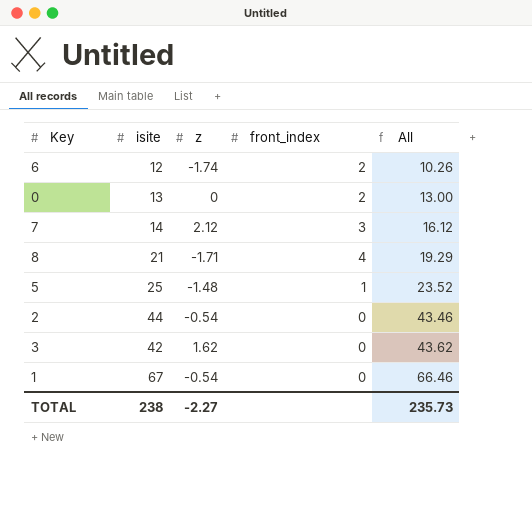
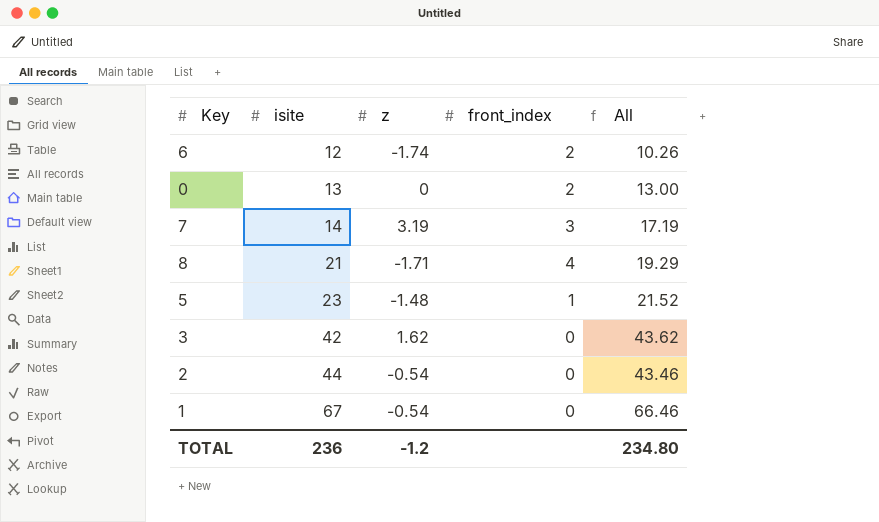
row order: All ascending -> isite ascending
7 | z: 2.12 -> 3.19
7 | All: 16.12 -> 17.19
5 | isite: 25 -> 23
5 | All: 23.52 -> 21.52
TOTAL | isite: 238 -> 236
TOTAL | z: -2.27 -> -1.2
TOTAL | All: 235.73 -> 234.80

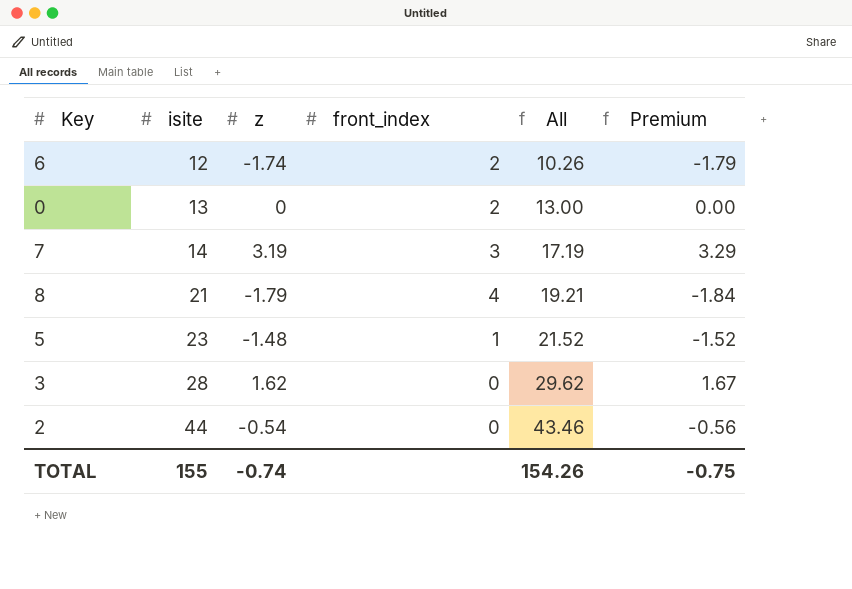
column Premium | formula: none -> [z] * 1.03
row 1: 67 | -0.54 | 0 | 66.46 -> none
8 | z: -1.71 -> -1.79
8 | All: 19.29 -> 19.21
3 | isite: 42 -> 28
3 | All: 43.62 -> 29.62
TOTAL | isite: 236 -> 155
TOTAL | z: -1.2 -> -0.74
TOTAL | All: 234.80 -> 154.26

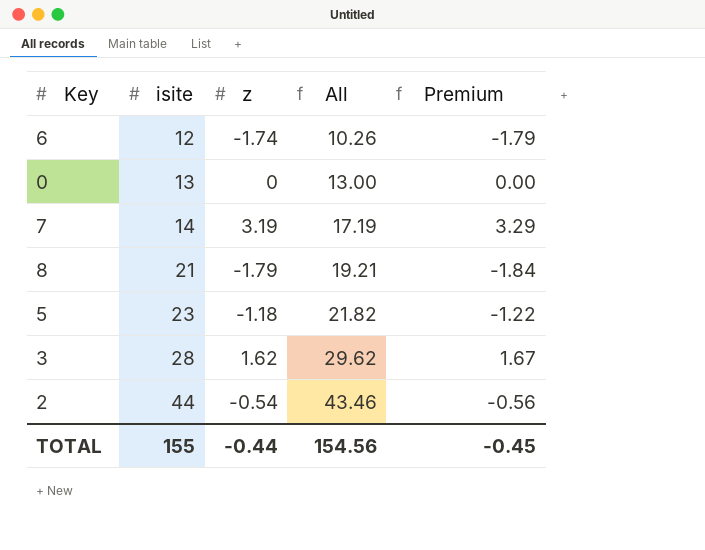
column front_index | position: 4 -> none
5 | z: -1.48 -> -1.18
5 | All: 21.52 -> 21.82
5 | Premium: -1.52 -> -1.22
TOTAL | z: -0.74 -> -0.44
TOTAL | All: 154.26 -> 154.56
TOTAL | Premium: -0.75 -> -0.45

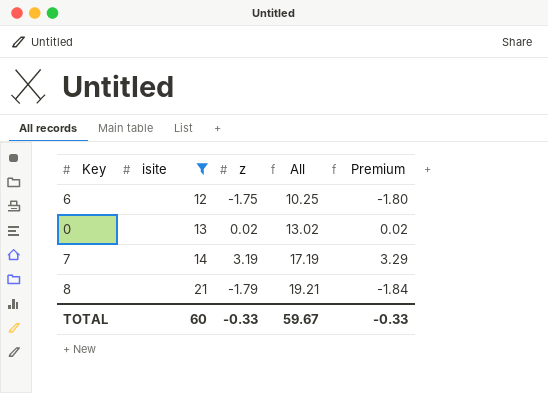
filter: none -> isite <= 21
6 | z: -1.74 -> -1.75
6 | All: 10.26 -> 10.25
6 | Premium: -1.79 -> -1.80
0 | z: 0 -> 0.02
0 | All: 13.00 -> 13.02
0 | Premium: 0.00 -> 0.02
TOTAL | isite: 155 -> 60
TOTAL | z: -0.44 -> -0.33
TOTAL | All: 154.56 -> 59.67
TOTAL | Premium: -0.45 -> -0.33

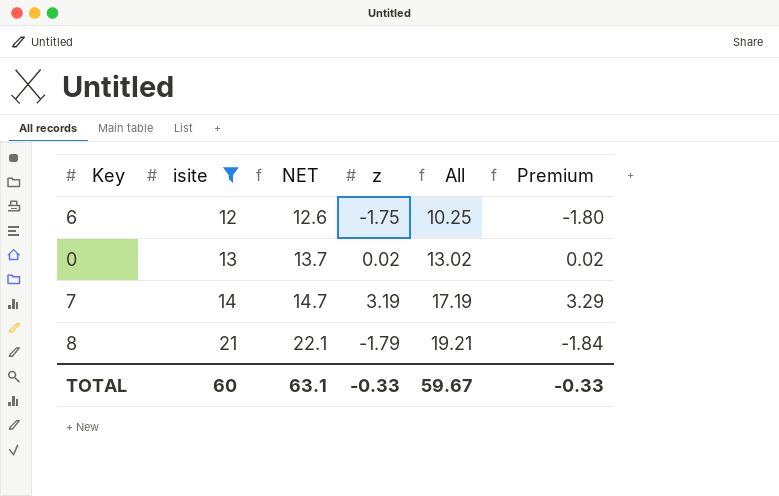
column NET | formula: none -> [isite] * 1.05

